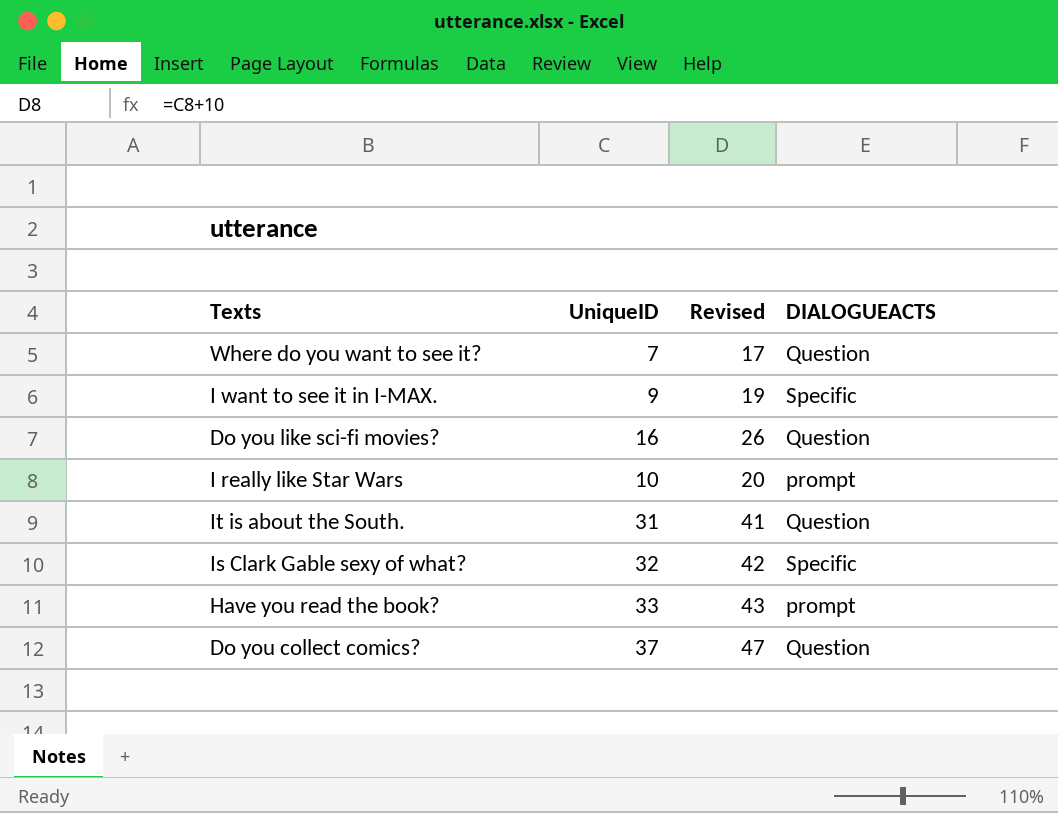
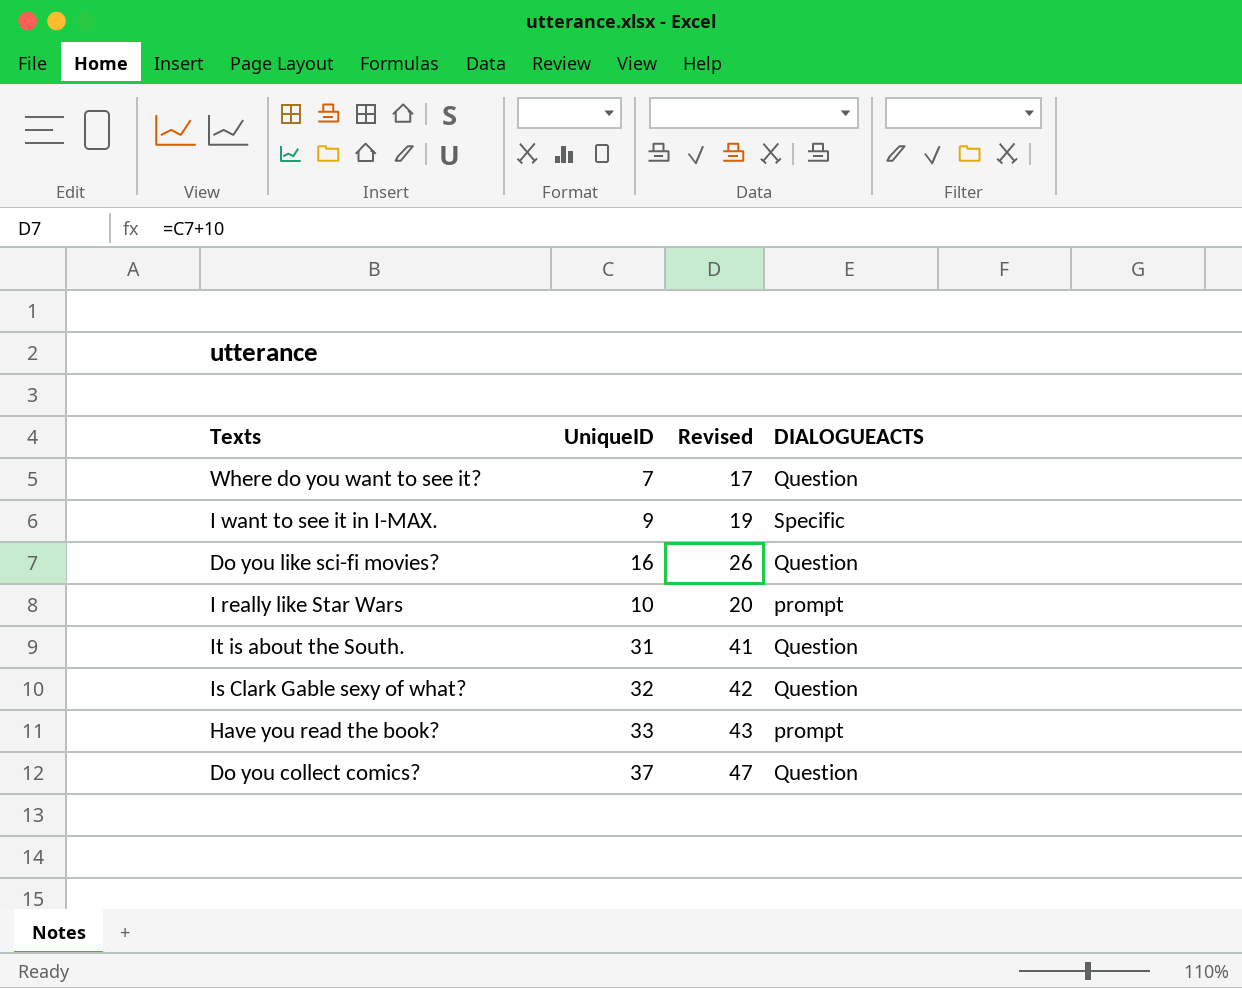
Is Clark Gable sexy of what? | DIALOGUEACTS: Specific -> Question

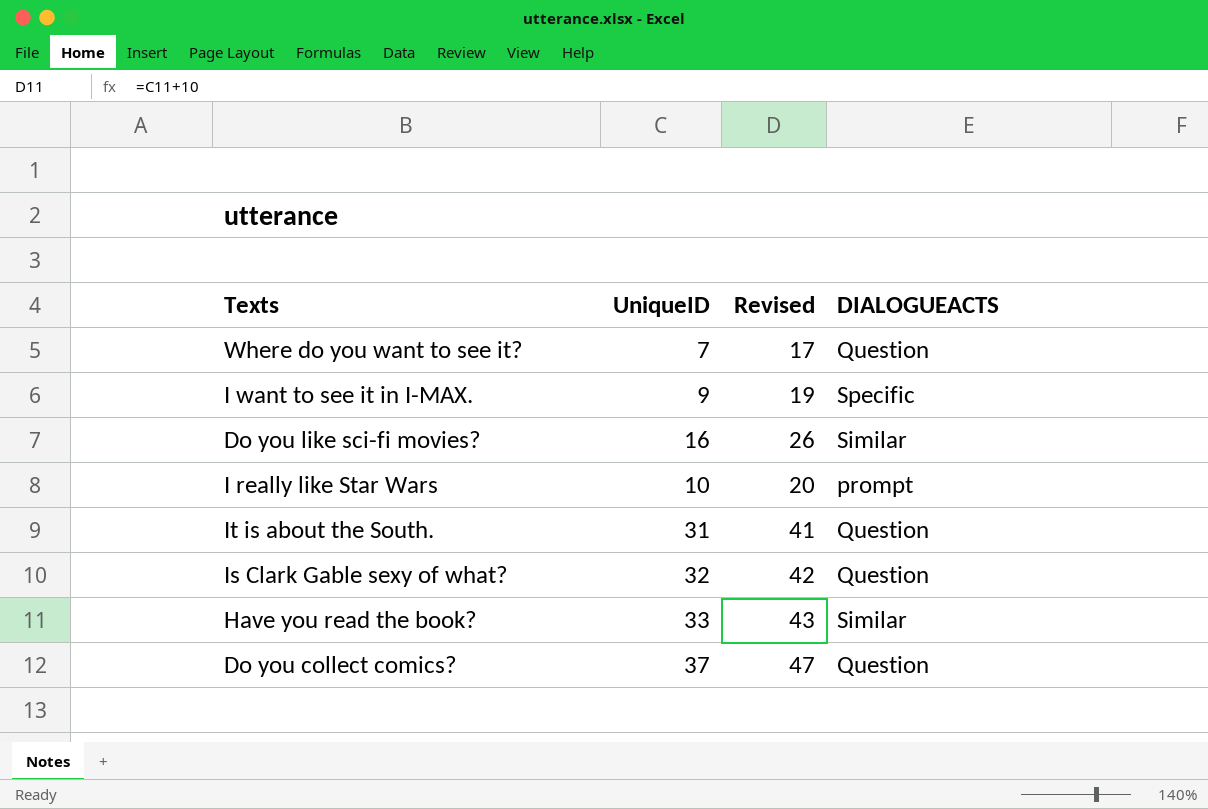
Do you like sci-fi movies? | DIALOGUEACTS: Question -> Similar
Have you read the book? | DIALOGUEACTS: prompt -> Similar

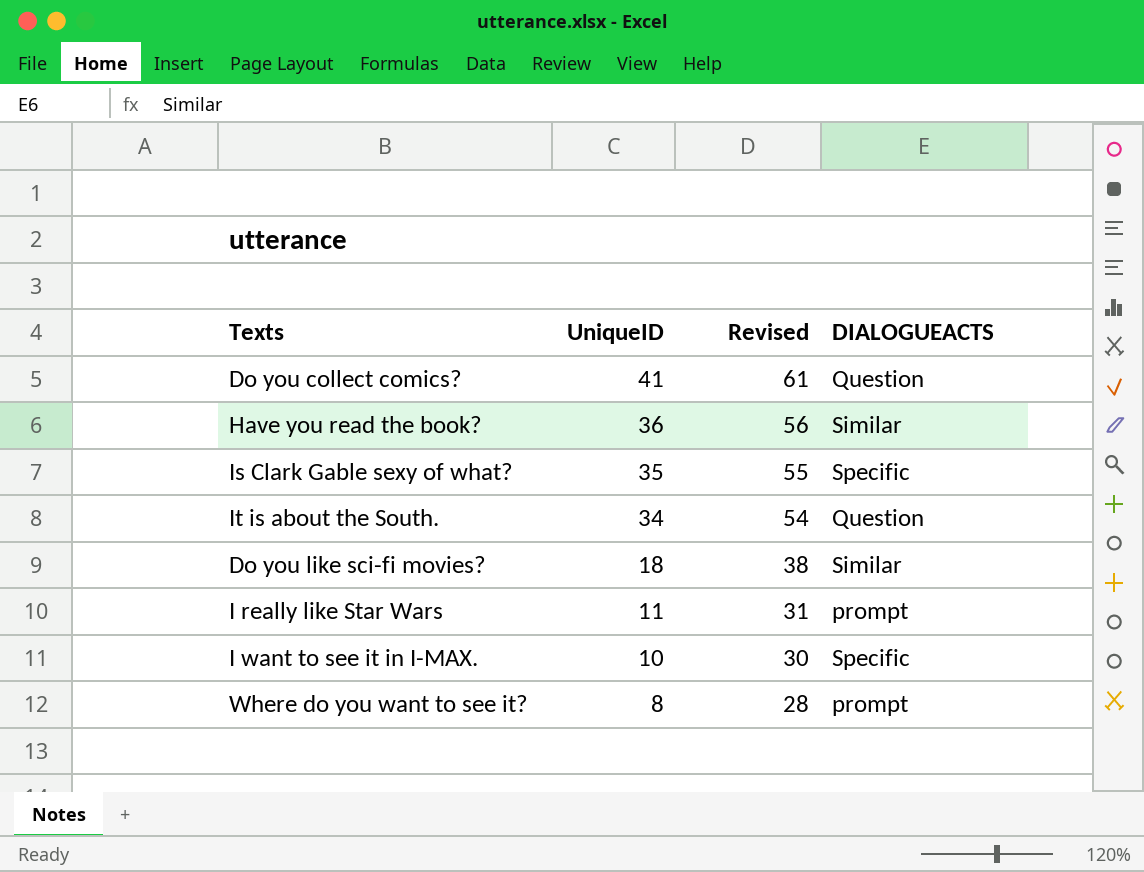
row order: none -> UniqueID descending
column Revised | formula: [UniqueID] + 10 -> [UniqueID] + 20
Do you collect comics? | UniqueID: 37 -> 41
Have you read the book? | UniqueID: 33 -> 36
Is Clark Gable sexy of what? | UniqueID: 32 -> 35
Is Clark Gable sexy of what? | DIALOGUEACTS: Question -> Specific
It is about the South. | UniqueID: 31 -> 34
Do you like sci-fi movies? | UniqueID: 16 -> 18
I really like Star Wars | UniqueID: 10 -> 11
I want to see it in I-MAX. | UniqueID: 9 -> 10
Where do you want to see it? | UniqueID: 7 -> 8
Where do you want to see it? | DIALOGUEACTS: Question -> prompt

